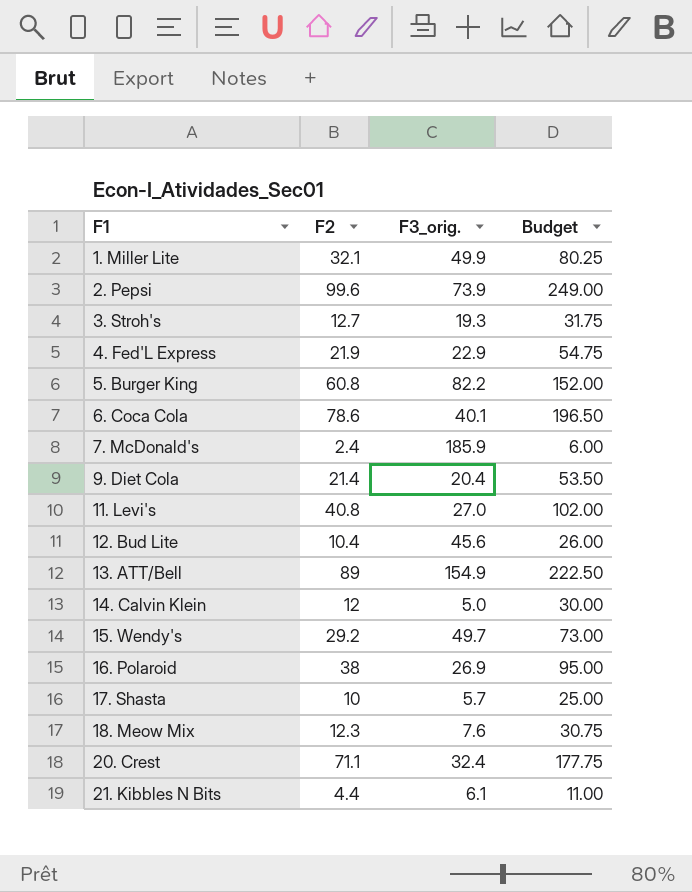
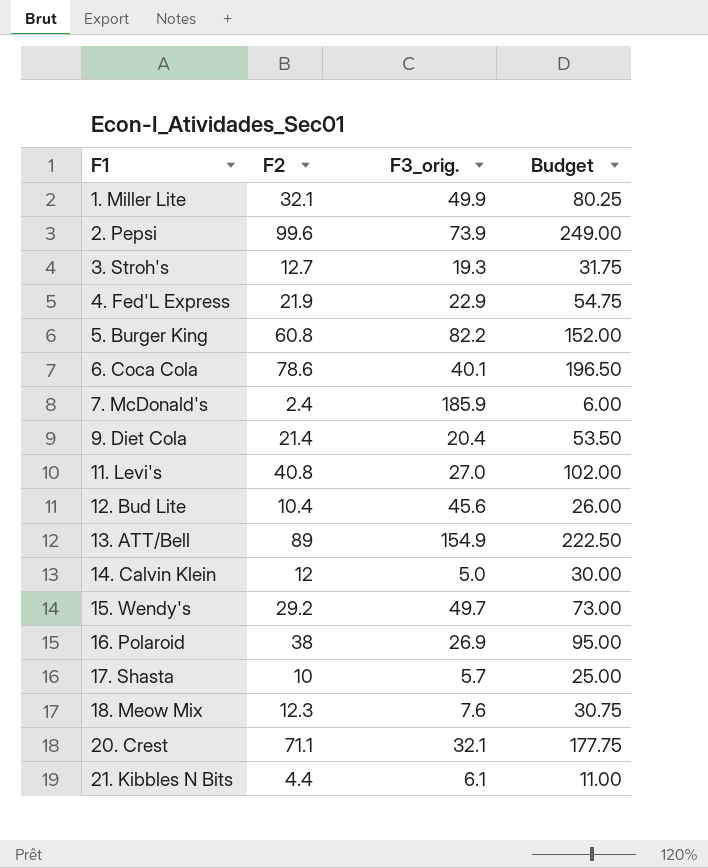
20. Crest | F3_orig.: 32.4 -> 32.1

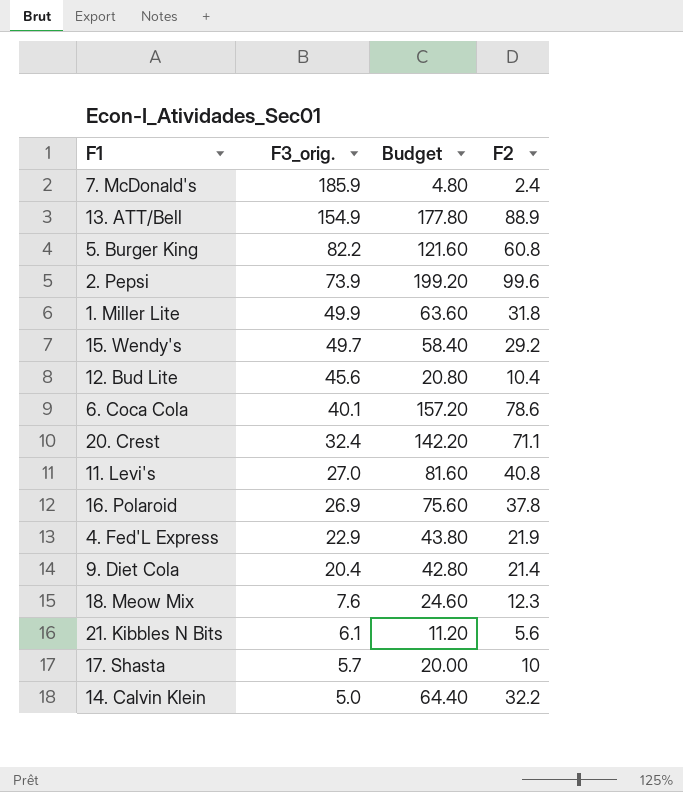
row order: F1 ascending -> F3_orig. descending
column Budget | formula: [F2] * 2.5 -> [F2] * 2
column F2 | position: 2 -> 4
row 3. Stroh's: 12.7 | 19.3 | 31.75 -> none
13. ATT/Bell | F2: 89 -> 88.9
1. Miller Lite | F2: 32.1 -> 31.8
20. Crest | F3_orig.: 32.1 -> 32.4
16. Polaroid | F2: 38 -> 37.8
21. Kibbles N Bits | F2: 4.4 -> 5.6
14. Calvin Klein | F2: 12 -> 32.2

